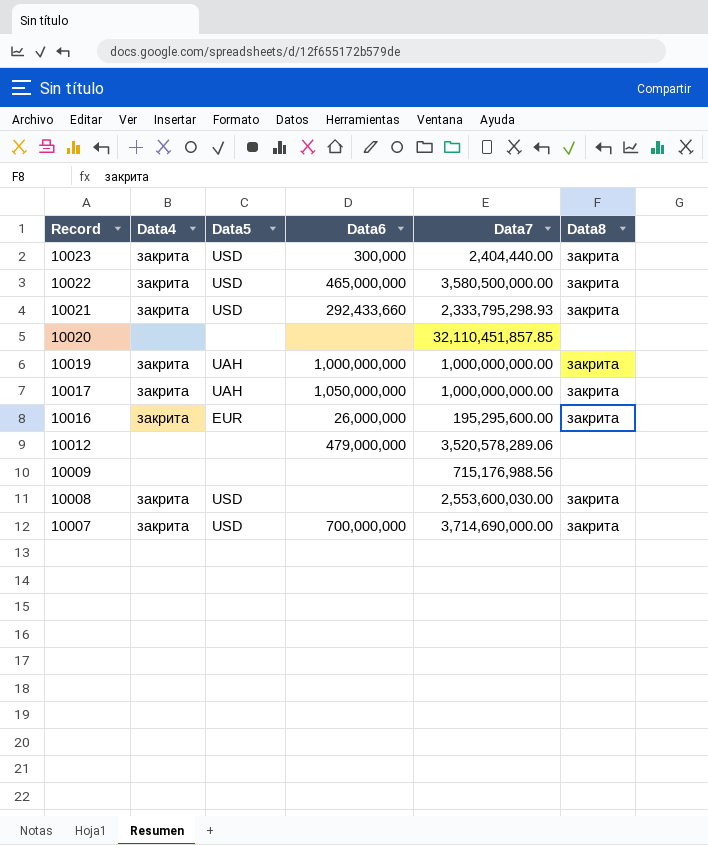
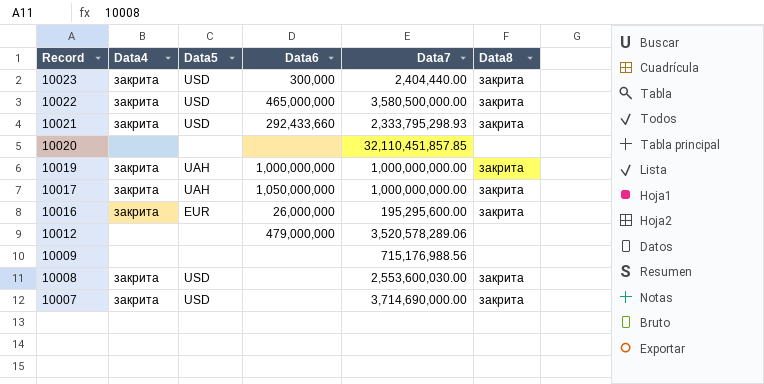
10007 | Data6: 700,000,000 -> none

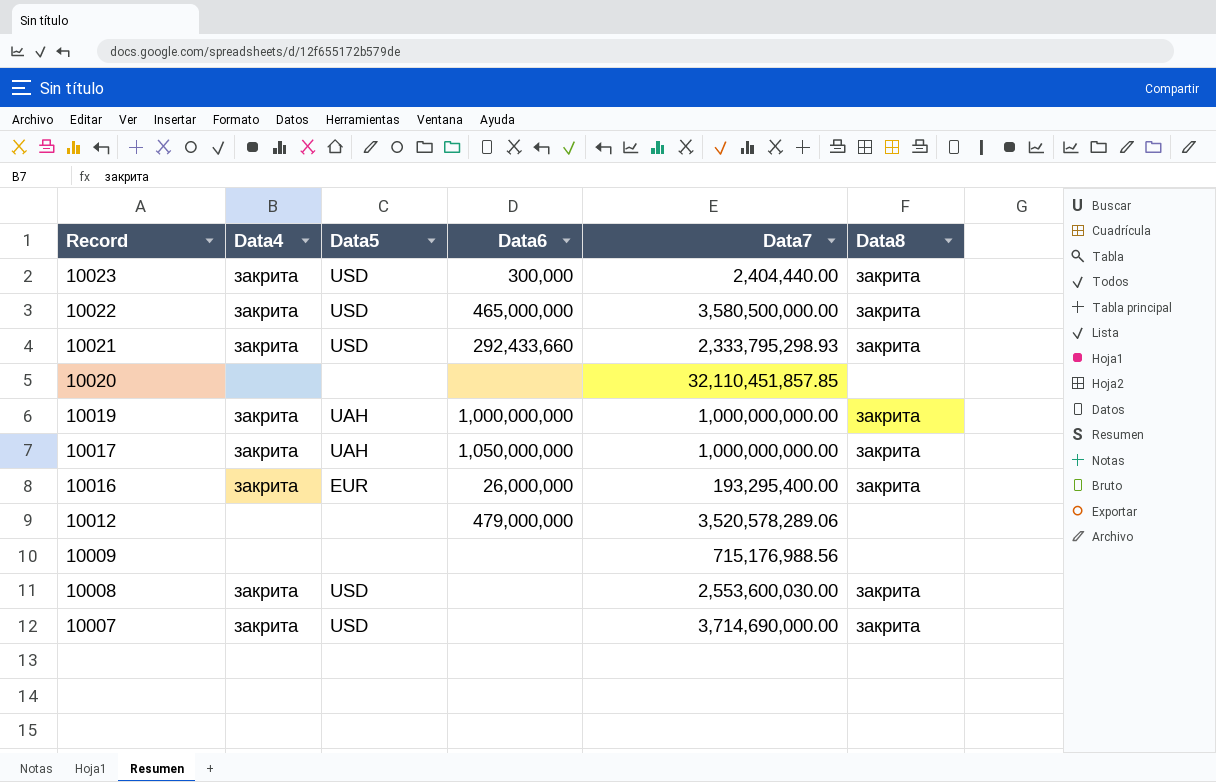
10016 | Data7: 195,295,600.00 -> 193,295,400.00

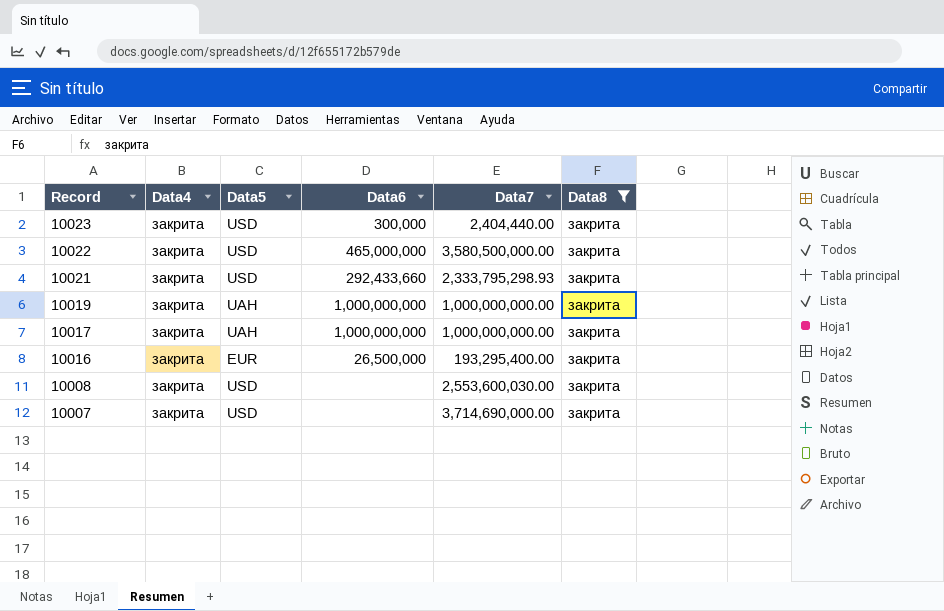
filter: none -> Data8 = закрита
10017 | Data6: 1,050,000,000 -> 1,000,000,000
10016 | Data6: 26,000,000 -> 26,500,000

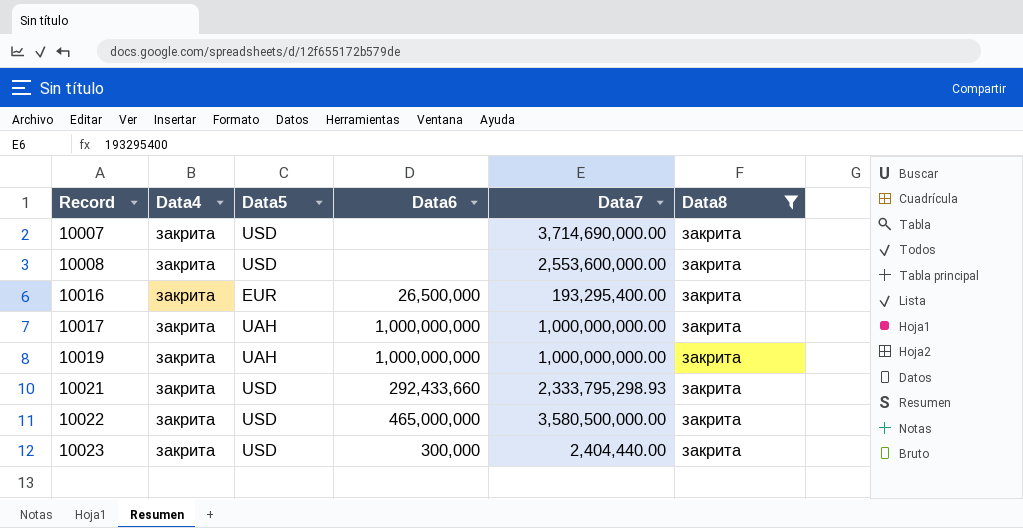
row order: Record descending -> Record ascending
10008 | Data7: 2,553,600,030.00 -> 2,553,600,000.00

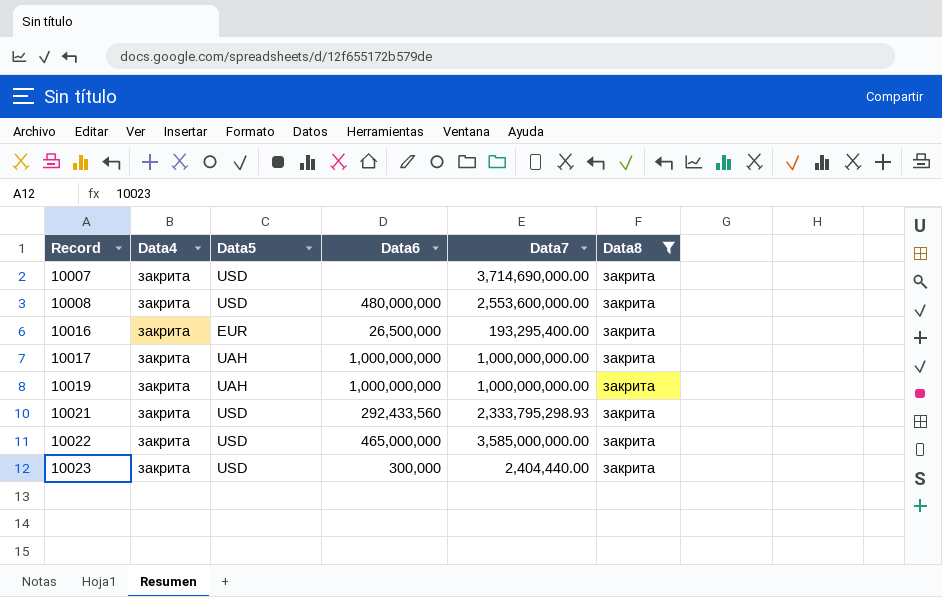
10008 | Data6: none -> 480,000,000
10021 | Data6: 292,433,660 -> 292,433,560
10022 | Data7: 3,580,500,000.00 -> 3,585,000,000.00

